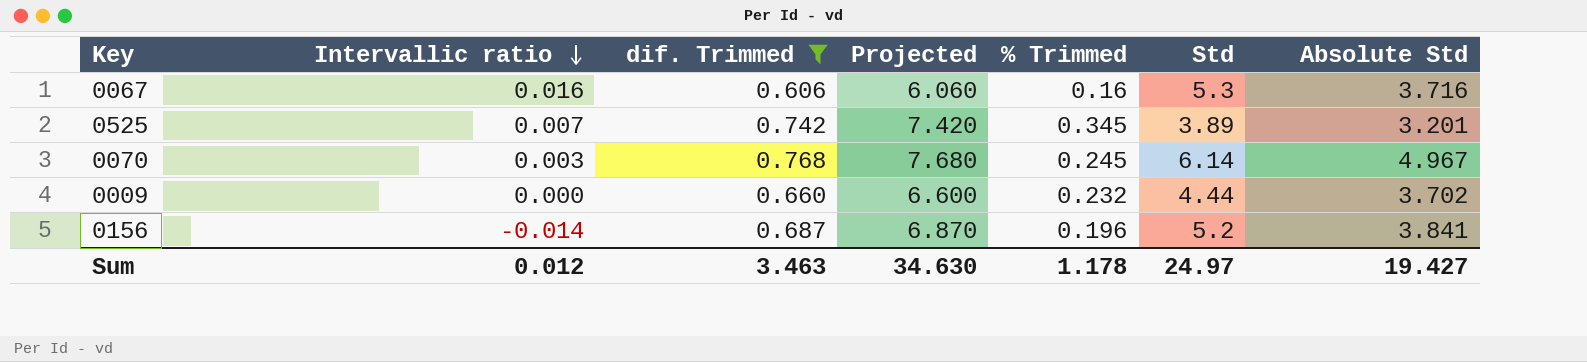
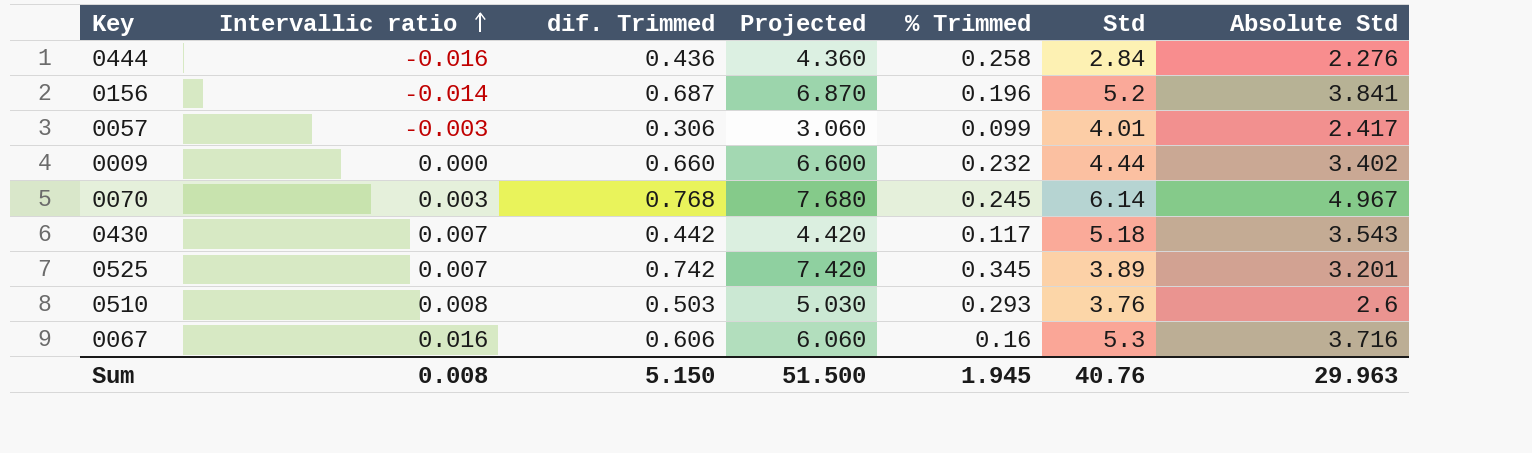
filter: dif. Trimmed >= 0.606 -> none
row order: Intervallic ratio descending -> Intervallic ratio ascending
0009 | Absolute Std: 3.702 -> 3.402
Sum | Intervallic ratio: 0.012 -> 0.008
Sum | dif. Trimmed: 3.463 -> 5.150
Sum | Projected: 34.630 -> 51.500
Sum | % Trimmed: 1.178 -> 1.945
Sum | Std: 24.97 -> 40.76
Sum | Absolute Std: 19.427 -> 29.963

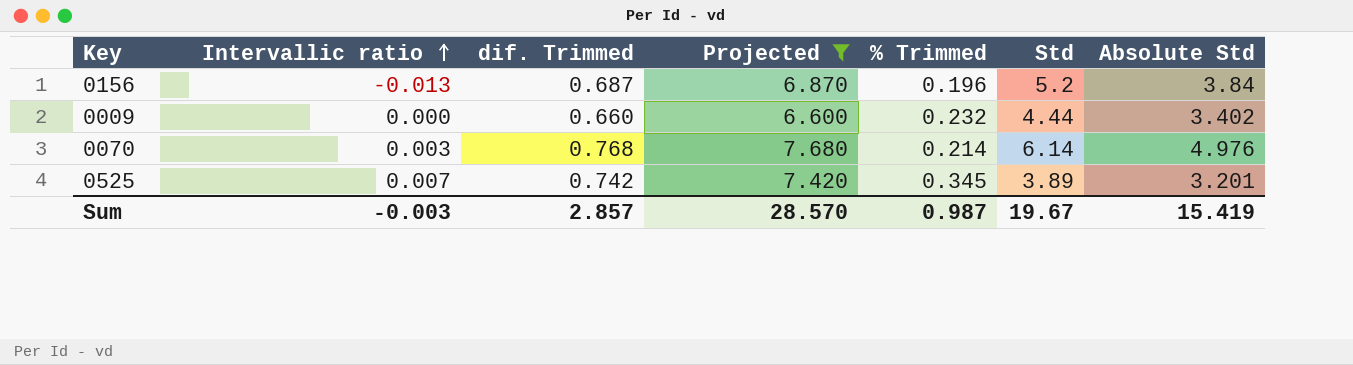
filter: none -> Projected >= 6.600
0156 | Intervallic ratio: -0.014 -> -0.013
0156 | Absolute Std: 3.841 -> 3.84
0070 | % Trimmed: 0.245 -> 0.214
0070 | Absolute Std: 4.967 -> 4.976
Sum | Intervallic ratio: 0.008 -> -0.003
Sum | dif. Trimmed: 5.150 -> 2.857
Sum | Projected: 51.500 -> 28.570
Sum | % Trimmed: 1.945 -> 0.987
Sum | Std: 40.76 -> 19.67
Sum | Absolute Std: 29.963 -> 15.419

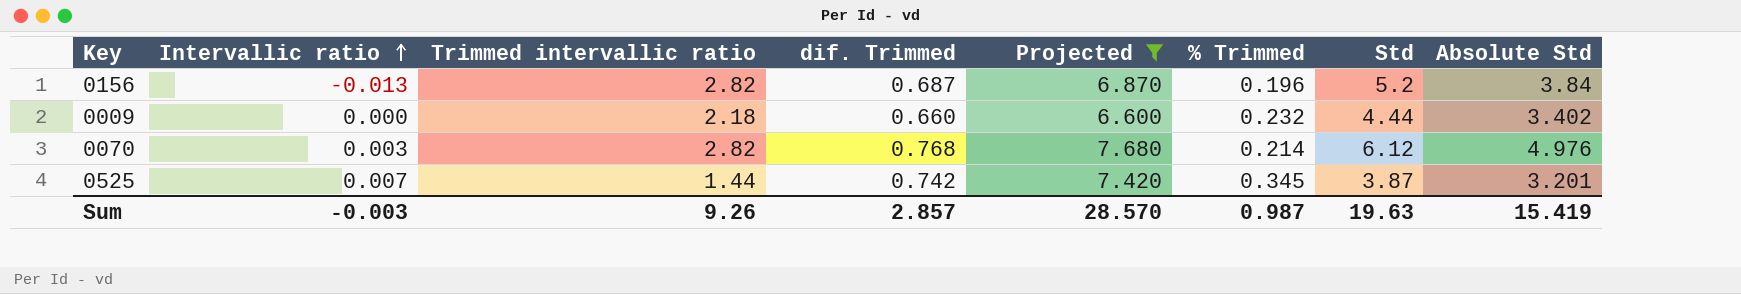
column Trimmed intervallic ratio | position: none -> 3
0070 | Std: 6.14 -> 6.12
0525 | Std: 3.89 -> 3.87
Sum | Std: 19.67 -> 19.63

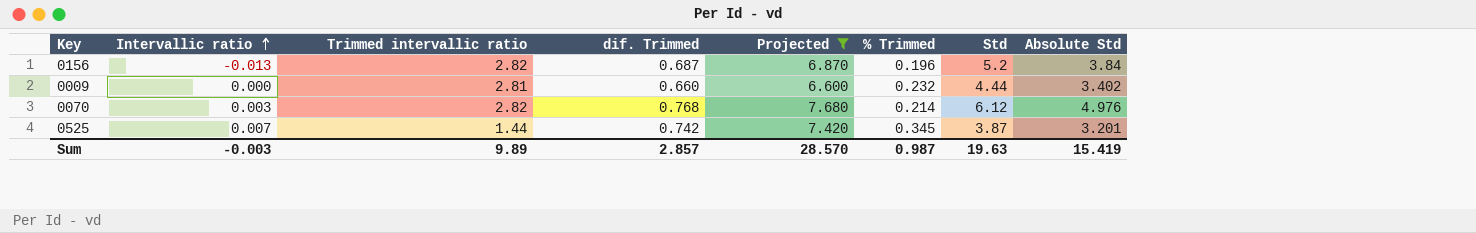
0009 | Trimmed intervallic ratio: 2.18 -> 2.81
Sum | Trimmed intervallic ratio: 9.26 -> 9.89

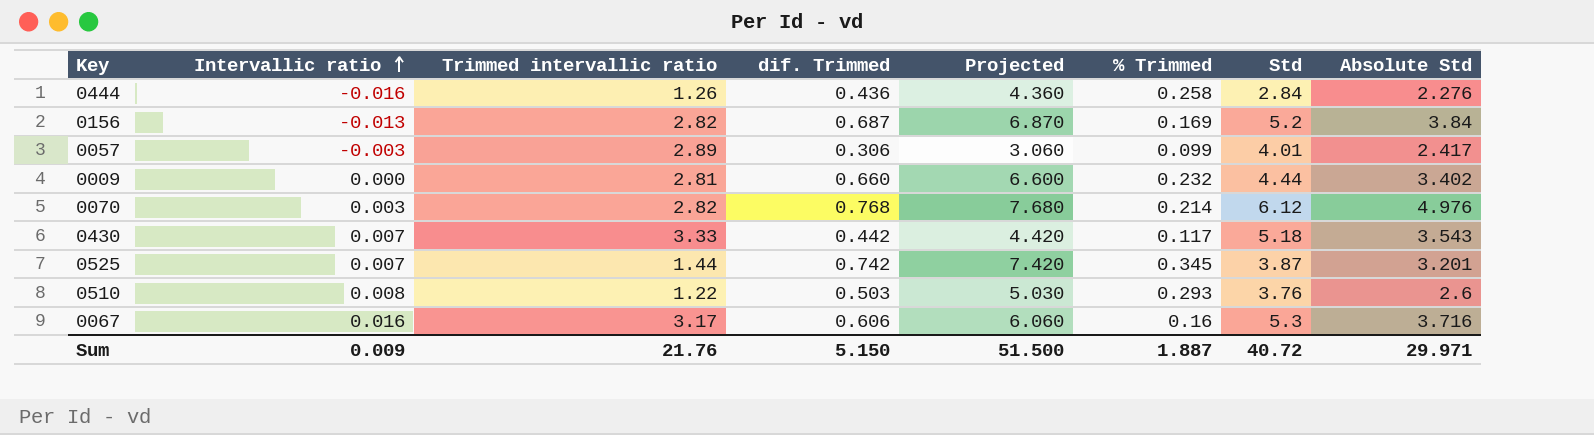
filter: Projected >= 6.600 -> none
0156 | % Trimmed: 0.196 -> 0.169
Sum | Intervallic ratio: -0.003 -> 0.009
Sum | Trimmed intervallic ratio: 9.89 -> 21.76
Sum | dif. Trimmed: 2.857 -> 5.150
Sum | Projected: 28.570 -> 51.500
Sum | % Trimmed: 0.987 -> 1.887
Sum | Std: 19.63 -> 40.72
Sum | Absolute Std: 15.419 -> 29.971

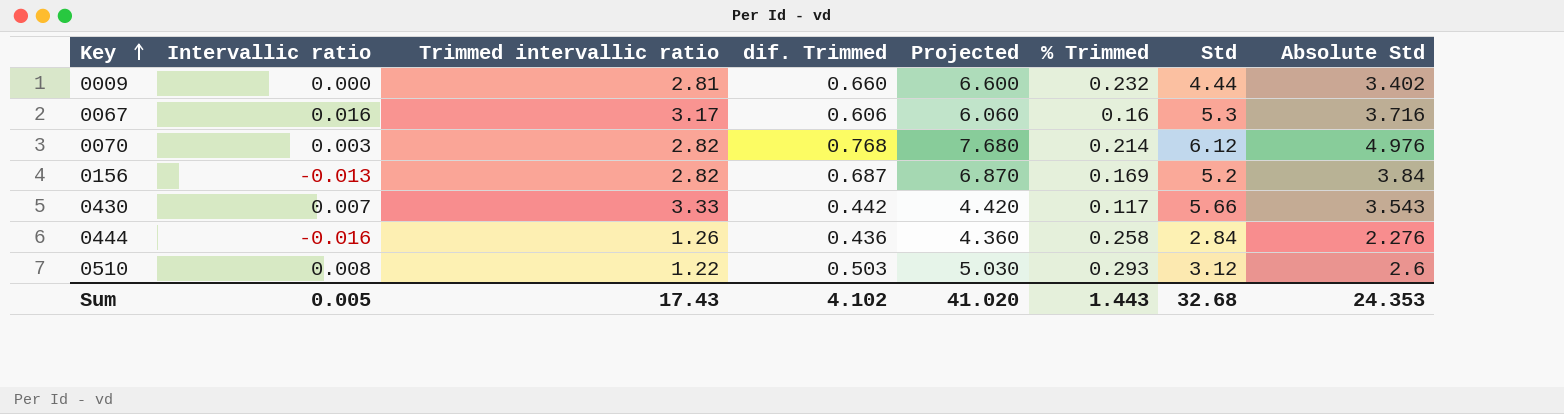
row order: Intervallic ratio ascending -> Key ascending
row 0057: -0.003 | 2.89 | 0.306 | 3.060 | 0.099 | 4.01 | 2.417 -> none
row 0525: 0.007 | 1.44 | 0.742 | 7.420 | 0.345 | 3.87 | 3.201 -> none
0430 | Std: 5.18 -> 5.66
0510 | Std: 3.76 -> 3.12
Sum | Intervallic ratio: 0.009 -> 0.005
Sum | Trimmed intervallic ratio: 21.76 -> 17.43
Sum | dif. Trimmed: 5.150 -> 4.102
Sum | Projected: 51.500 -> 41.020
Sum | % Trimmed: 1.887 -> 1.443
Sum | Std: 40.72 -> 32.68
Sum | Absolute Std: 29.971 -> 24.353

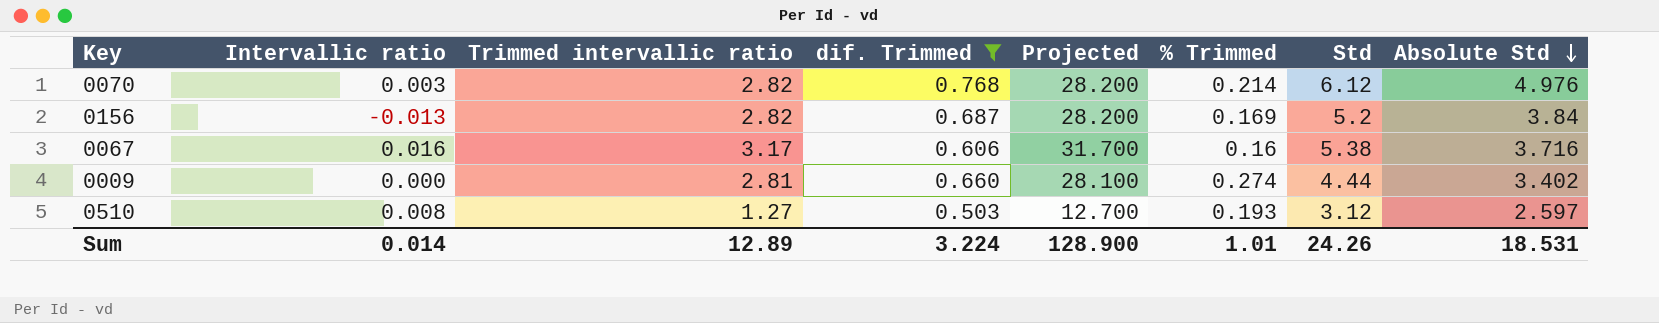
filter: none -> dif. Trimmed >= 0.503
row order: Key ascending -> Absolute Std descending
column Projected | formula: [dif. Trimmed] * 10 -> [Trimmed intervallic ratio] * 10
0067 | Std: 5.3 -> 5.38
0009 | % Trimmed: 0.232 -> 0.274
0510 | Trimmed intervallic ratio: 1.22 -> 1.27
0510 | % Trimmed: 0.293 -> 0.193
0510 | Absolute Std: 2.6 -> 2.597
Sum | Intervallic ratio: 0.005 -> 0.014
Sum | Trimmed intervallic ratio: 17.43 -> 12.89
Sum | dif. Trimmed: 4.102 -> 3.224
Sum | Projected: 41.020 -> 128.900
Sum | % Trimmed: 1.443 -> 1.01
Sum | Std: 32.68 -> 24.26
Sum | Absolute Std: 24.353 -> 18.531

